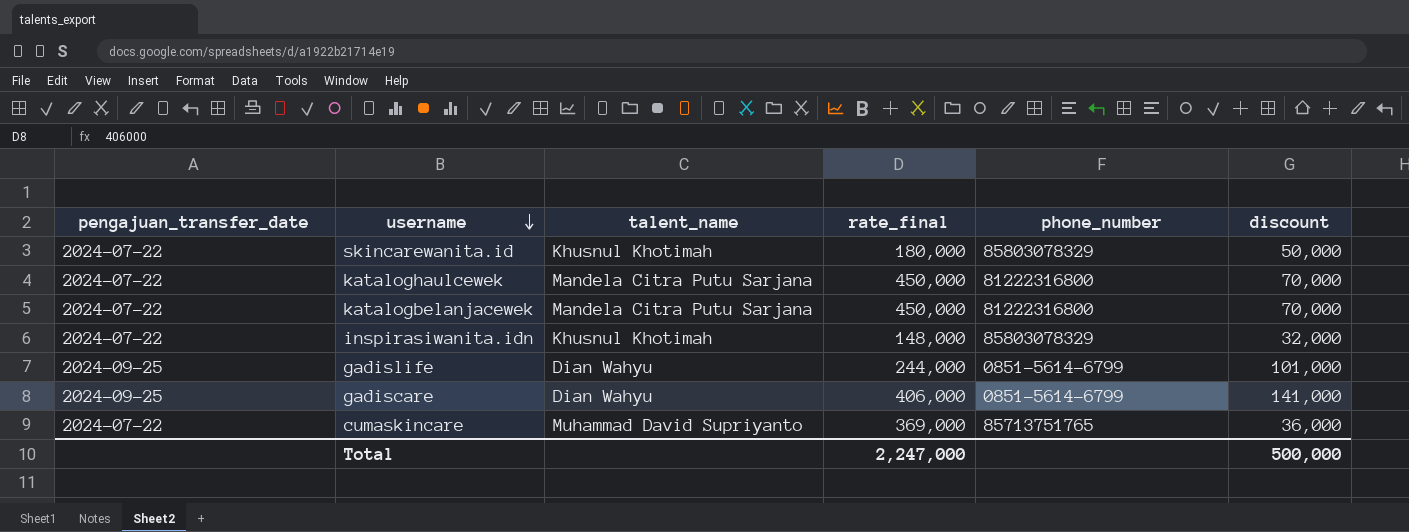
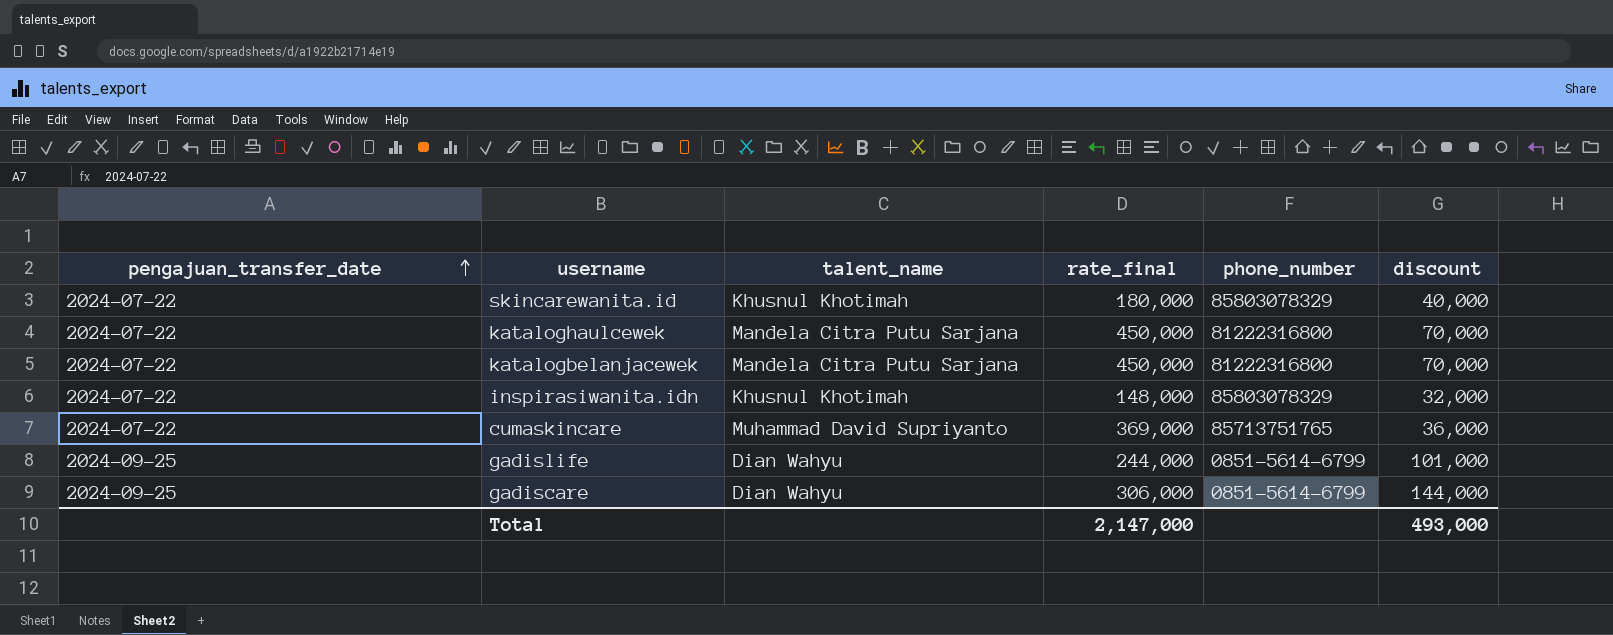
row order: username descending -> pengajuan_transfer_date ascending
skincarewanita.id | discount: 50,000 -> 40,000
gadiscare | rate_final: 406,000 -> 306,000
gadiscare | discount: 141,000 -> 144,000
Total | rate_final: 2,247,000 -> 2,147,000
Total | discount: 500,000 -> 493,000

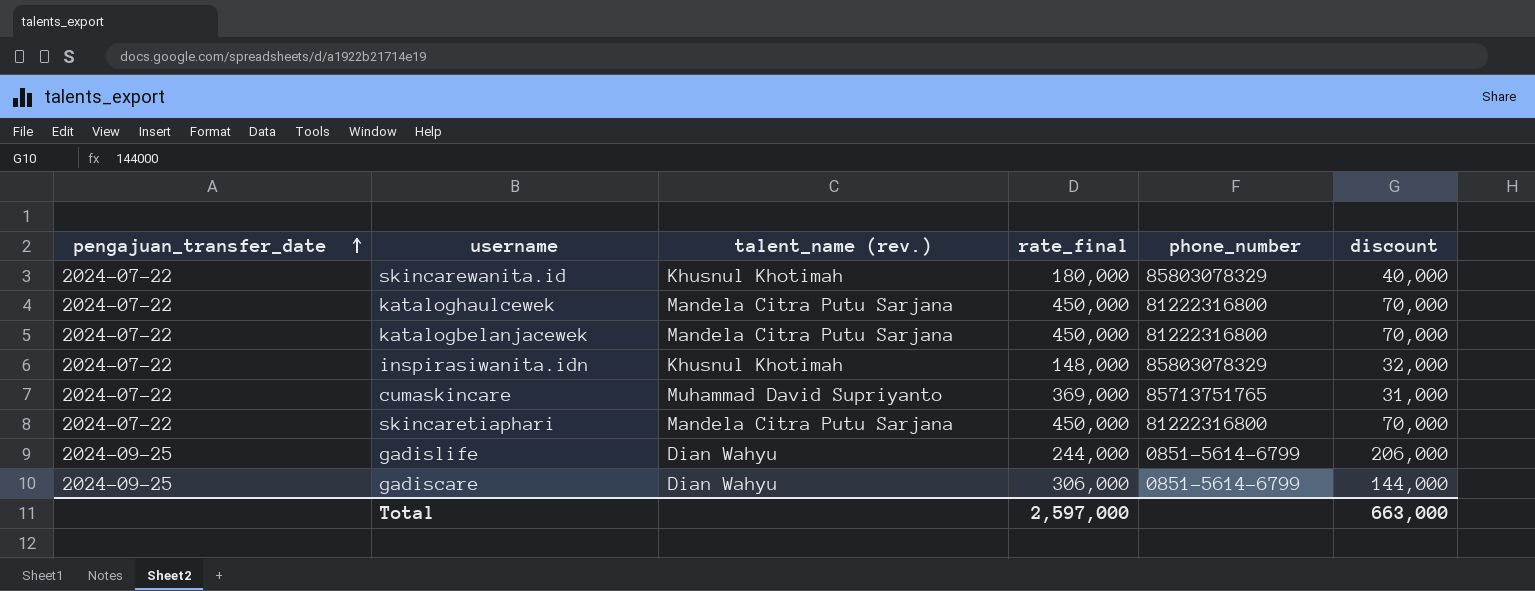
column name: talent_name -> talent_name (rev.)
cumaskincare | discount: 36,000 -> 31,000
row skincaretiaphari: none -> 2024-07-22 | Mandela Citra Putu Sarjana | 450,000 | 81222316800 | 70,000
gadislife | discount: 101,000 -> 206,000
Total | rate_final: 2,147,000 -> 2,597,000
Total | discount: 493,000 -> 663,000

